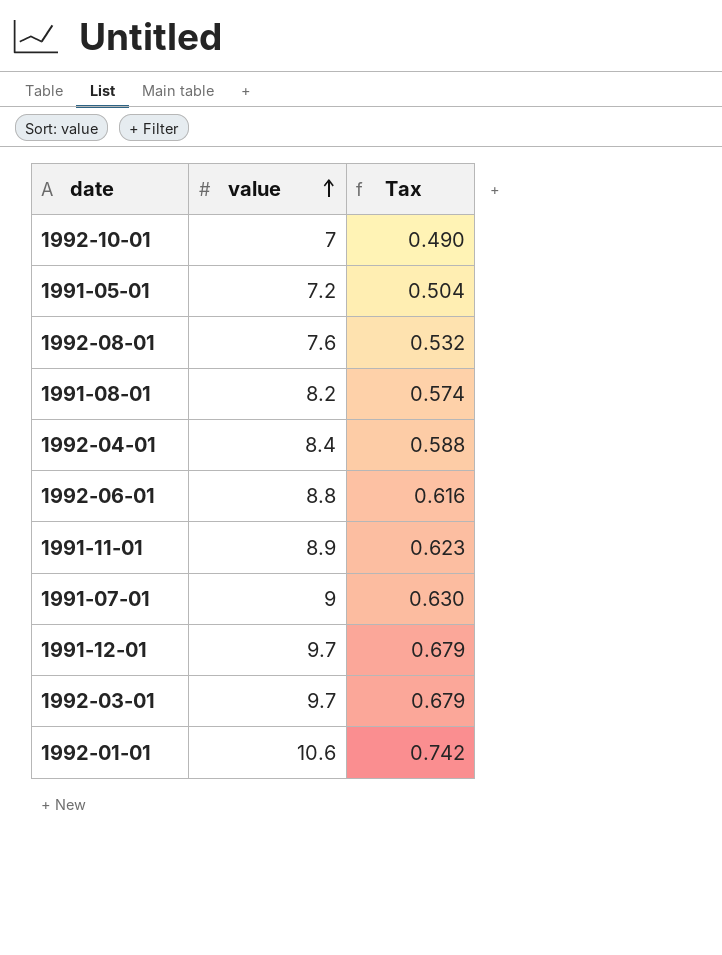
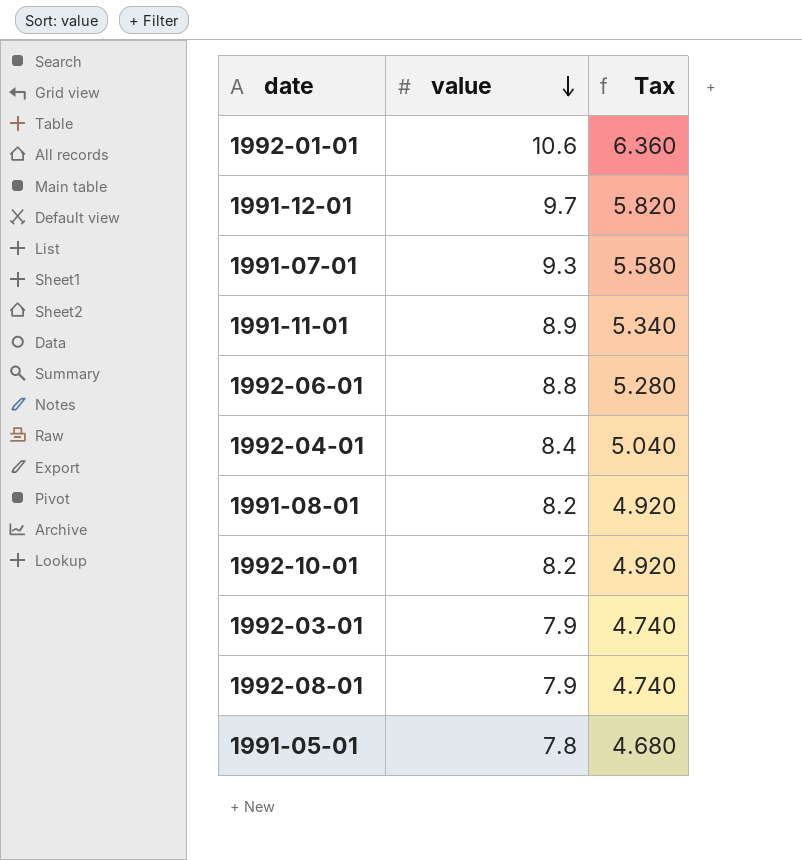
row order: value ascending -> value descending
column Tax | formula: [value] * 0.07 -> [value] * 0.6
1991-07-01 | value: 9 -> 9.3
1992-10-01 | value: 7 -> 8.2
1992-03-01 | value: 9.7 -> 7.9
1992-08-01 | value: 7.6 -> 7.9
1991-05-01 | value: 7.2 -> 7.8

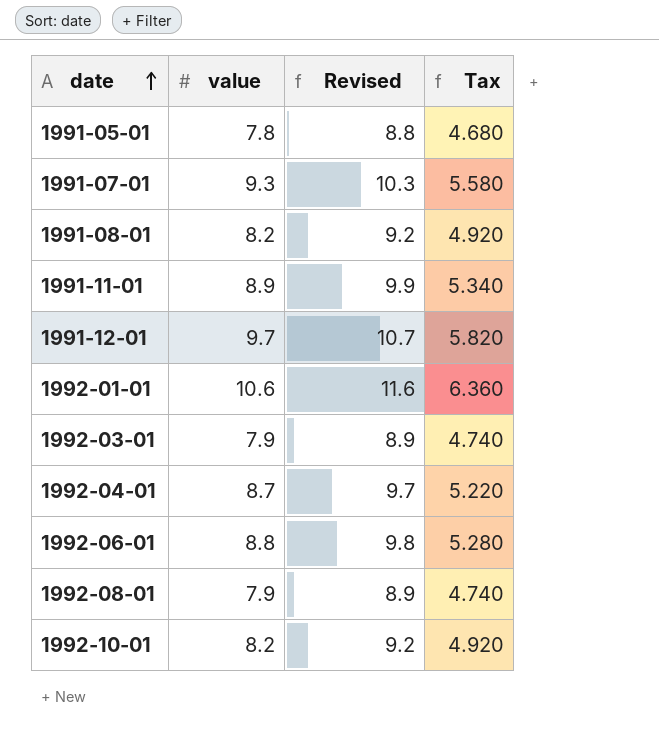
row order: value descending -> date ascending
column Revised | formula: none -> [value] + 1
1992-04-01 | value: 8.4 -> 8.7
1992-04-01 | Tax: 5.040 -> 5.220

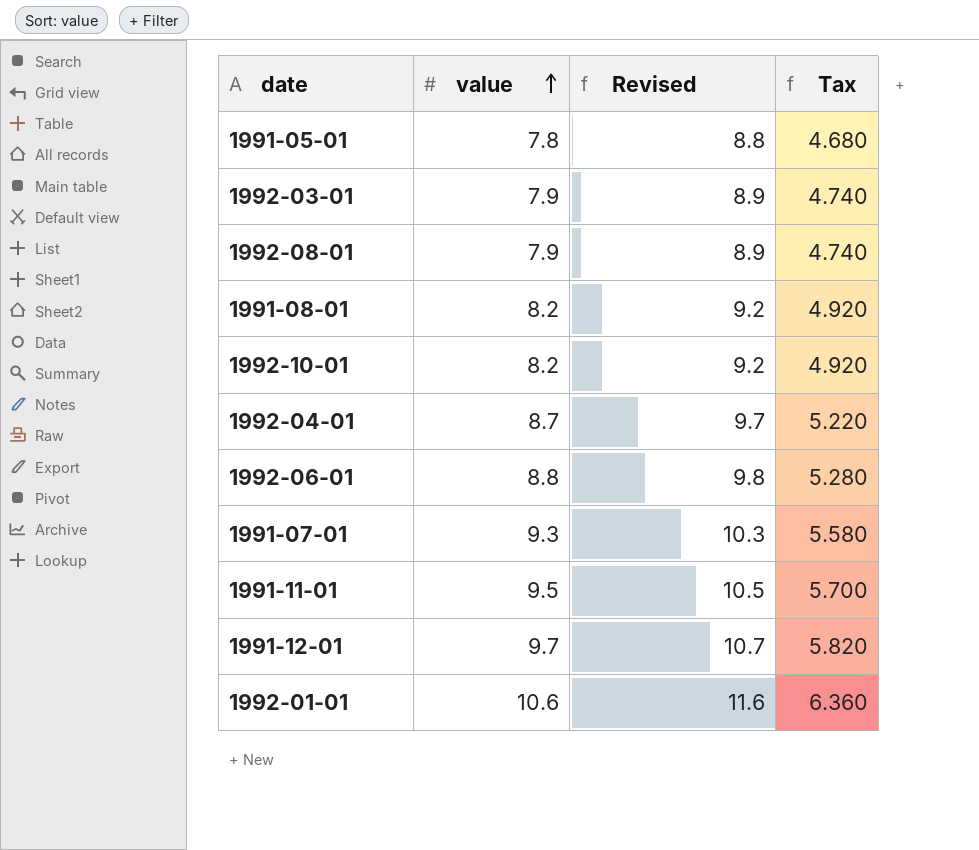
row order: date ascending -> value ascending
1991-11-01 | value: 8.9 -> 9.5
1991-11-01 | Revised: 9.9 -> 10.5
1991-11-01 | Tax: 5.340 -> 5.700

